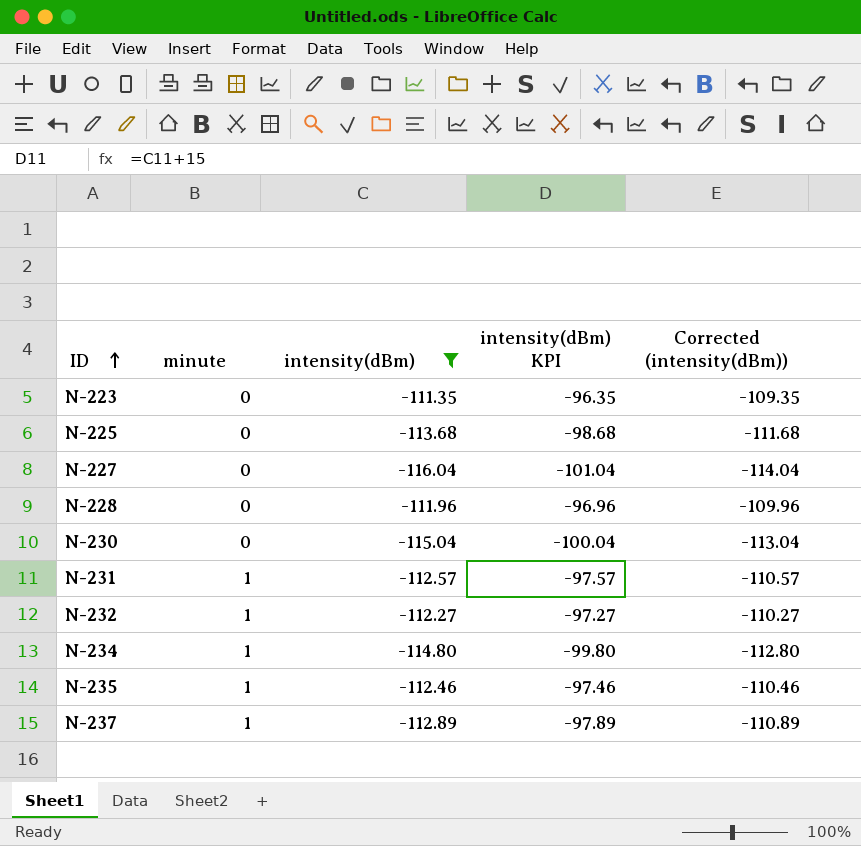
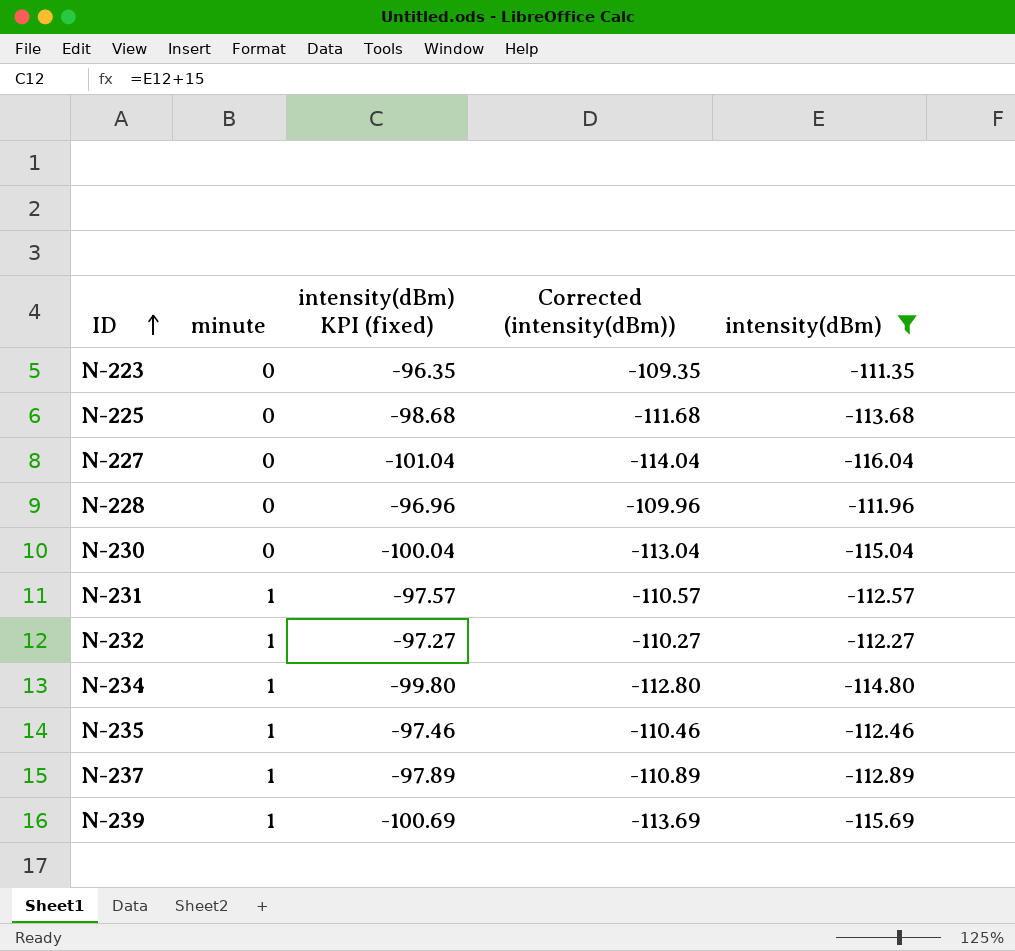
column name: intensity(dBm) KPI -> intensity(dBm) KPI (fixed)
column intensity(dBm) | position: 3 -> 5
row N-239: none -> 1 | -100.69 | -113.69 | -115.69

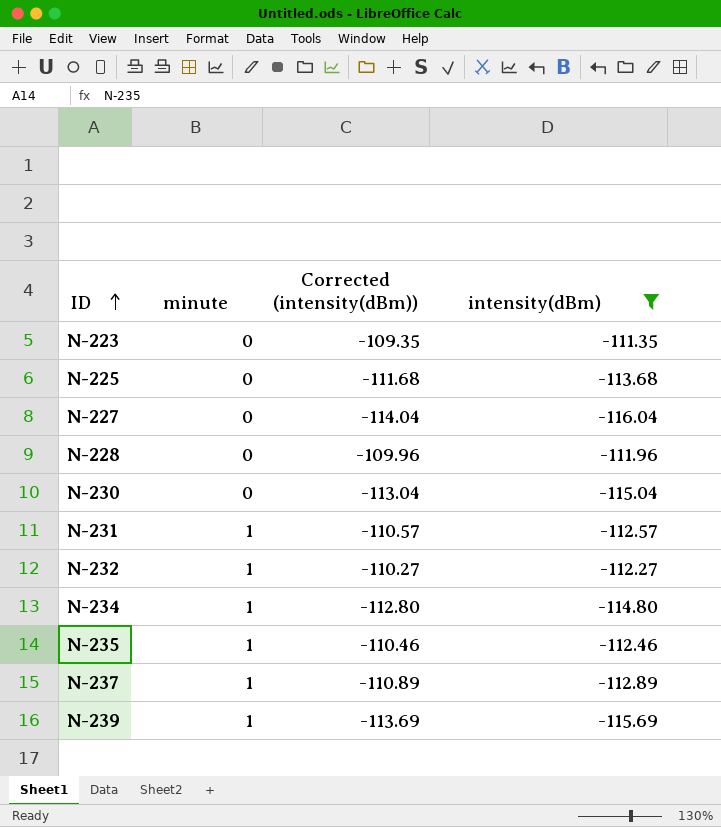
column intensity(dBm) KPI (fixed) | formula: [intensity(dBm)] + 15 -> none

